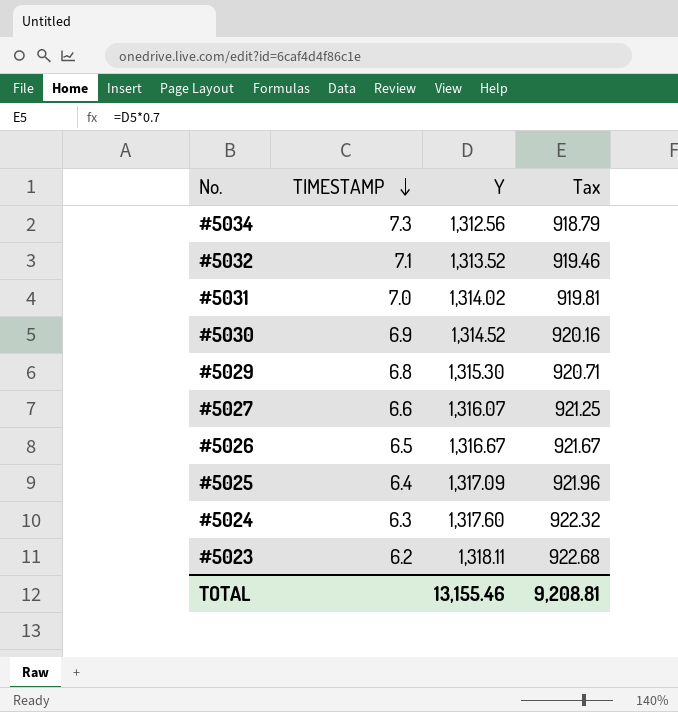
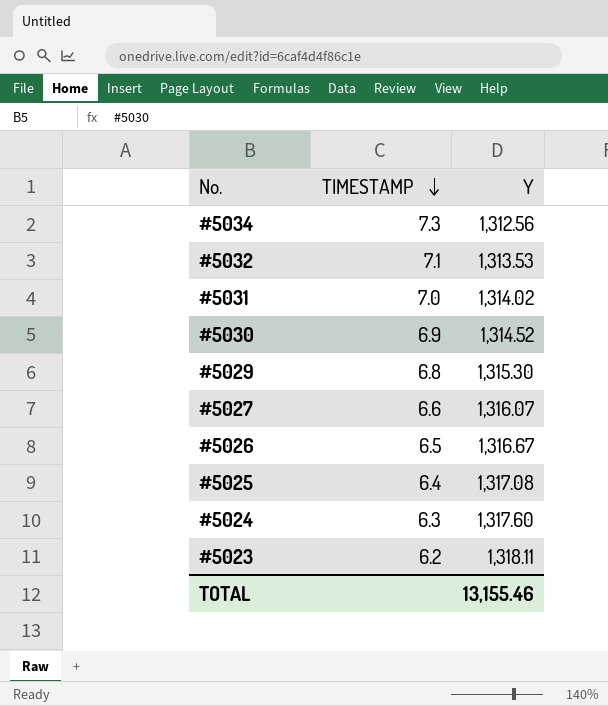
column Tax | formula: [Y] * 0.7 -> none
#5032 | Y: 1,313.52 -> 1,313.53
#5025 | Y: 1,317.09 -> 1,317.08

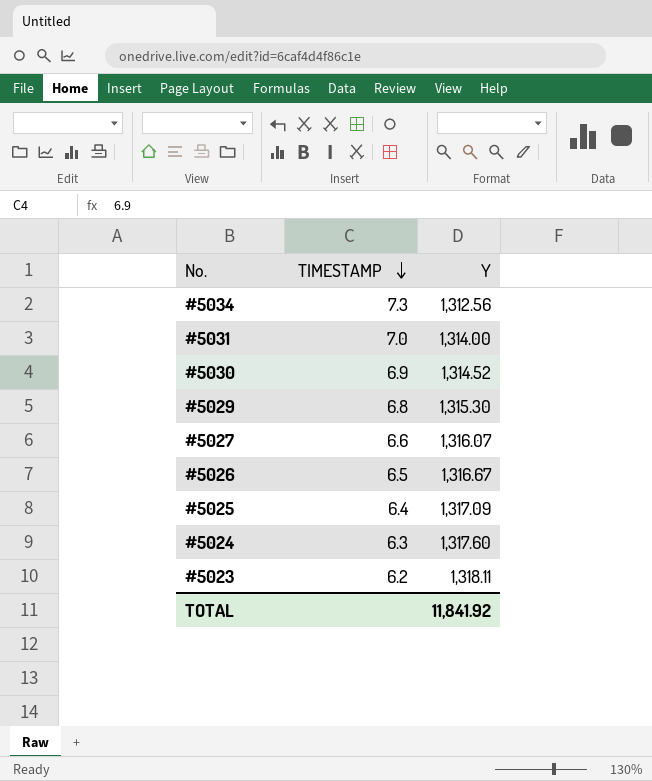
row #5032: 7.1 | 1,313.53 -> none
#5031 | Y: 1,314.02 -> 1,314.00
#5025 | Y: 1,317.08 -> 1,317.09
TOTAL | Y: 13,155.46 -> 11,841.92

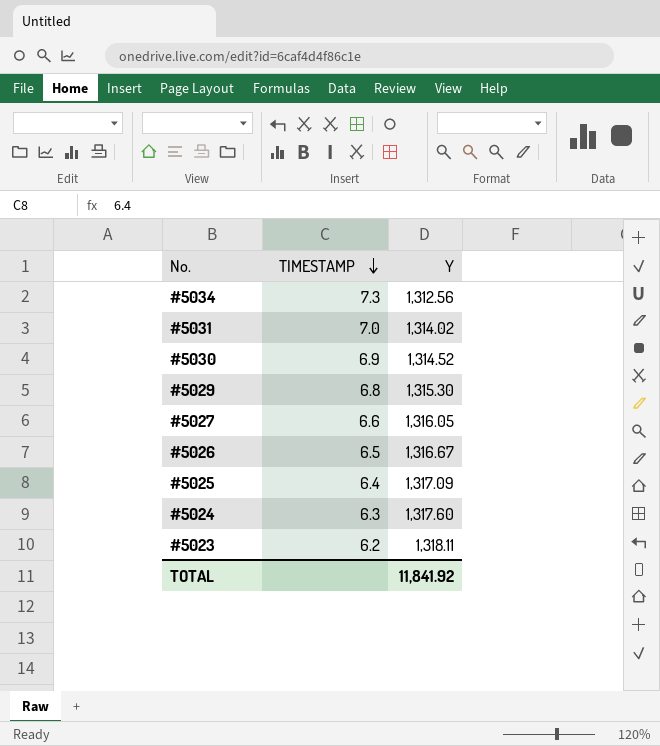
#5031 | Y: 1,314.00 -> 1,314.02
#5027 | Y: 1,316.07 -> 1,316.05

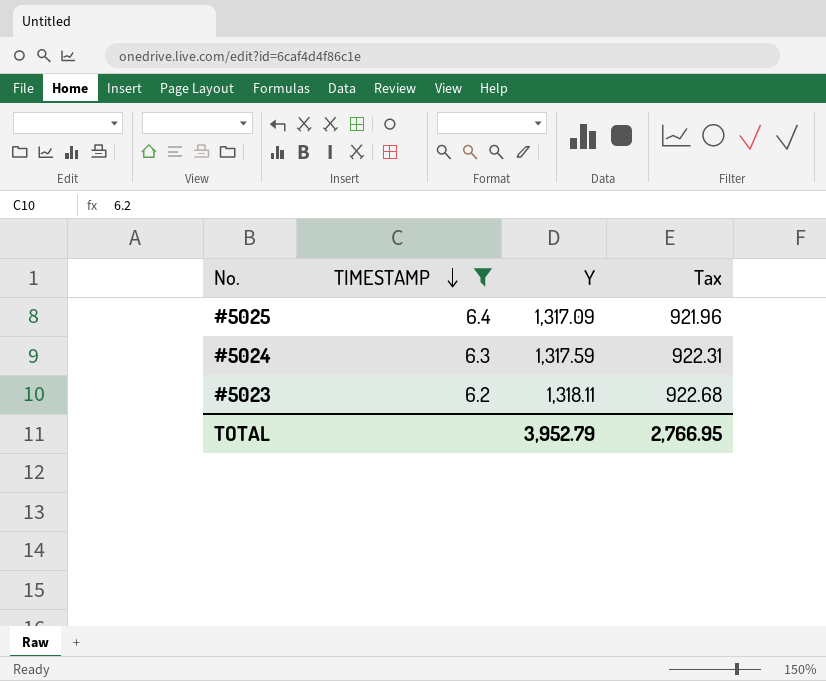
filter: none -> TIMESTAMP <= 6.4
column Tax | formula: none -> [Y] * 0.7
#5024 | Y: 1,317.60 -> 1,317.59
TOTAL | Y: 11,841.92 -> 3,952.79

